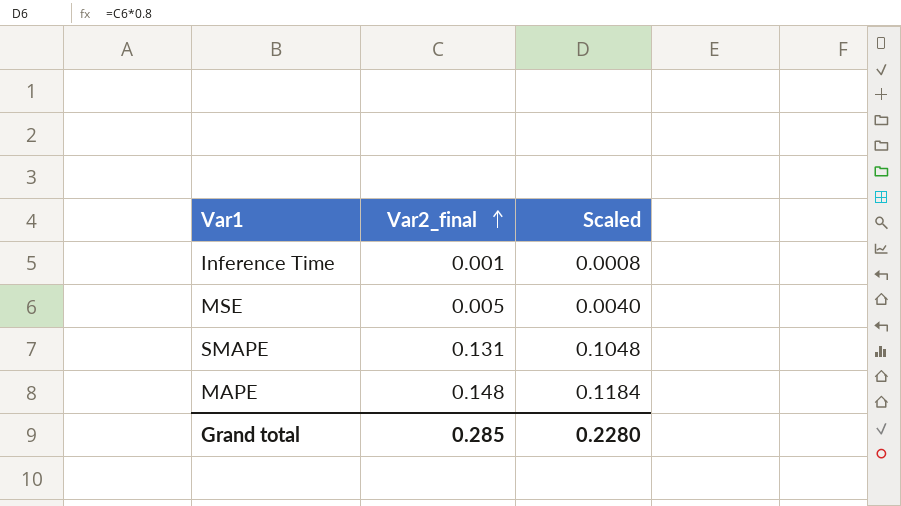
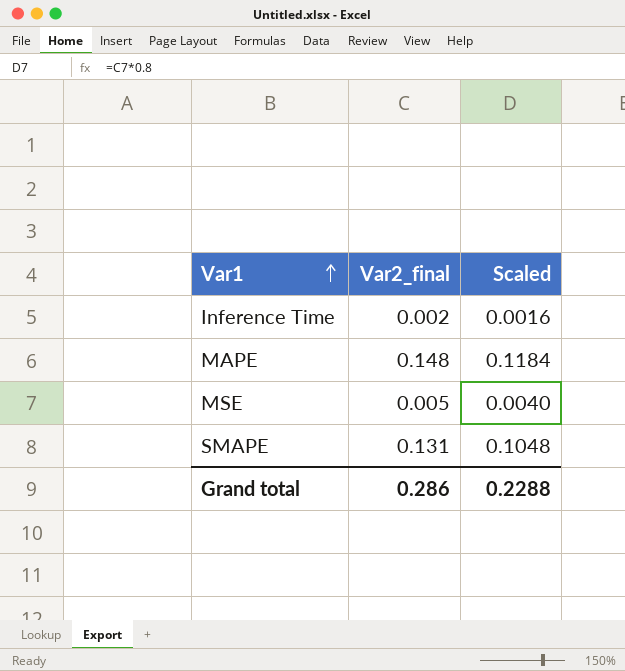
row order: Var2_final ascending -> Var1 ascending
Inference Time | Var2_final: 0.001 -> 0.002
Inference Time | Scaled: 0.0008 -> 0.0016
Grand total | Var2_final: 0.285 -> 0.286
Grand total | Scaled: 0.2280 -> 0.2288

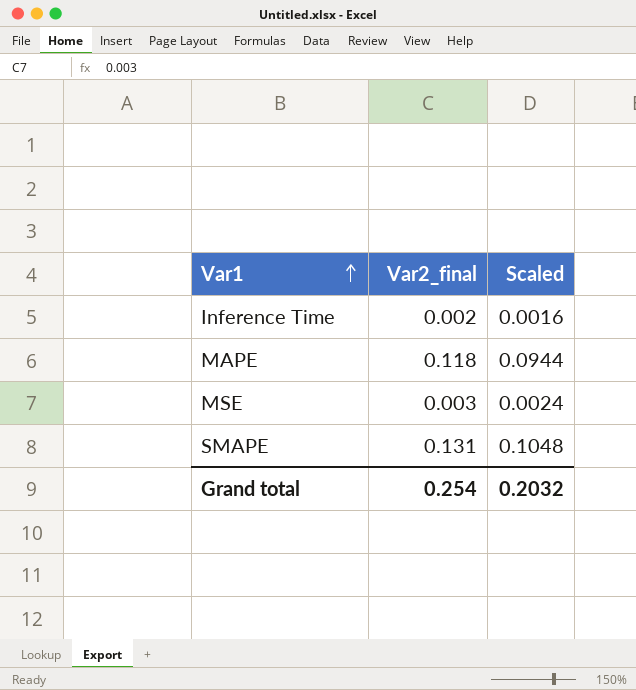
MAPE | Var2_final: 0.148 -> 0.118
MAPE | Scaled: 0.1184 -> 0.0944
MSE | Var2_final: 0.005 -> 0.003
MSE | Scaled: 0.0040 -> 0.0024
Grand total | Var2_final: 0.286 -> 0.254
Grand total | Scaled: 0.2288 -> 0.2032

